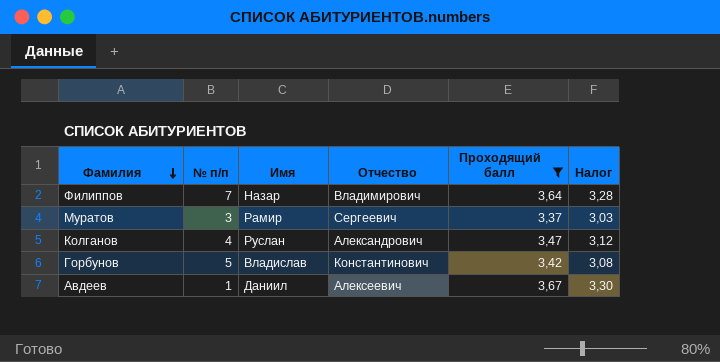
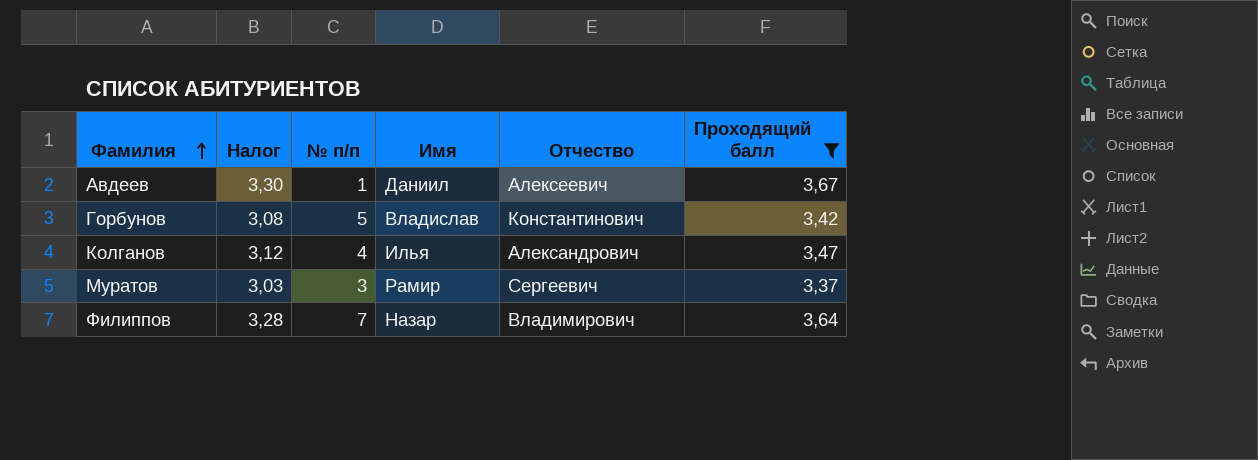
row order: Фамилия descending -> Фамилия ascending
column Налог | position: 6 -> 2
Колганов | Имя: Руслан -> Илья

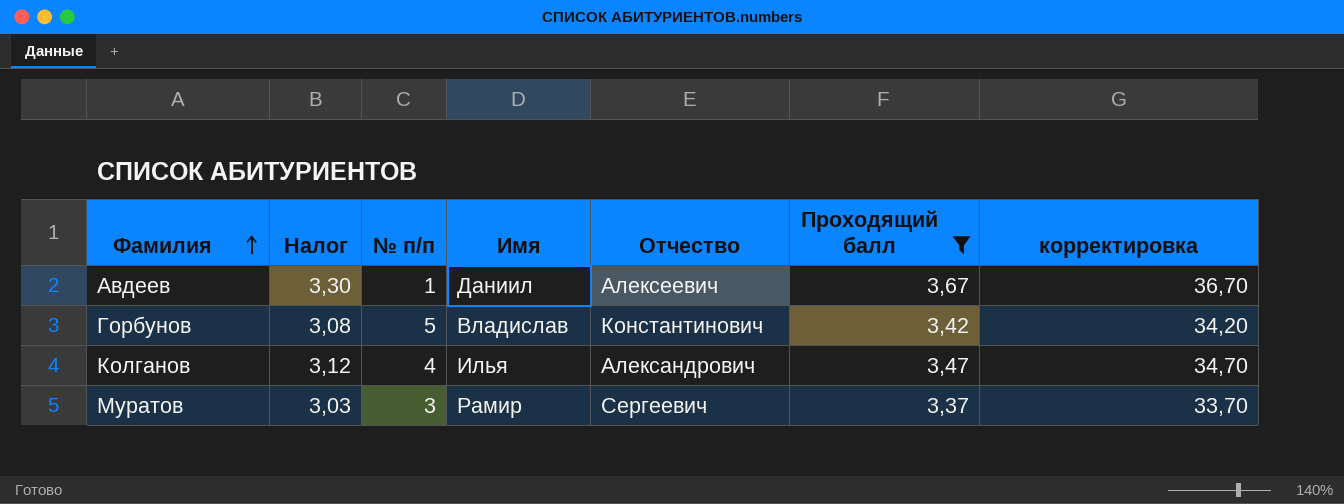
column корректировка | formula: none -> [Проходящий балл] * 10
row Филиппов: 3,28 | 7 | Назар | Владимирович | 3,64 -> none

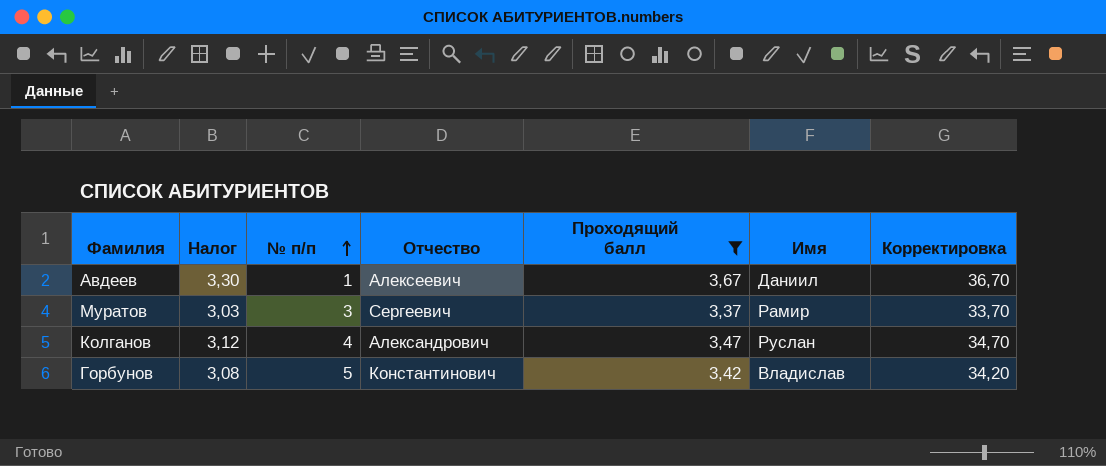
row order: Фамилия ascending -> № п/п ascending
column Имя | position: 4 -> 6
column name: корректировка -> Корректировка
Колганов | Имя: Илья -> Руслан

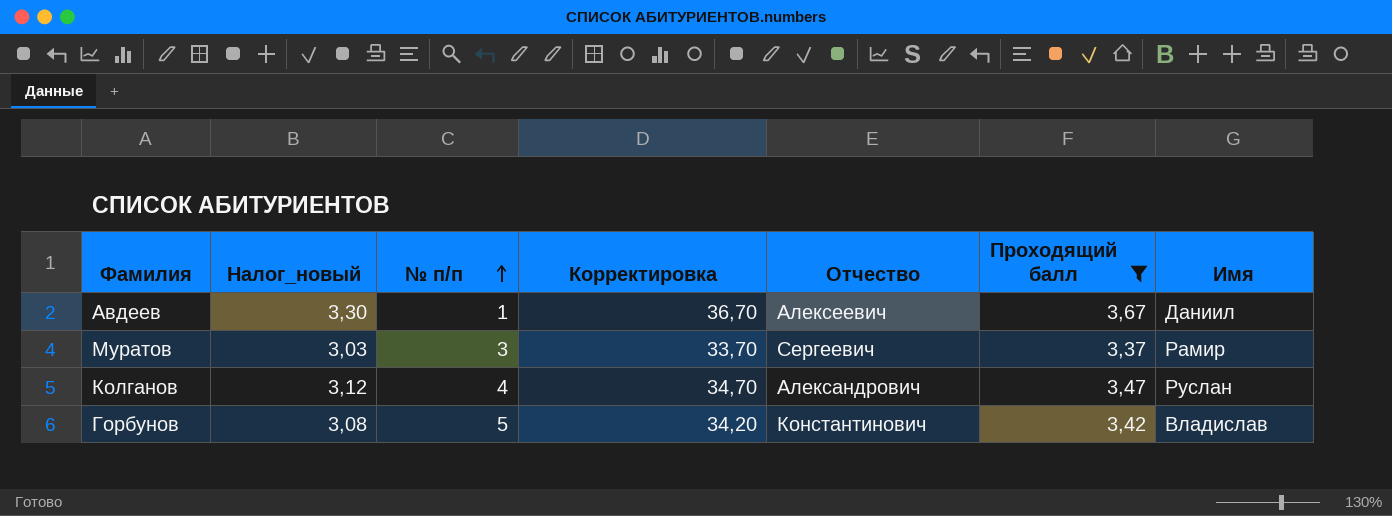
column name: Налог -> Налог_новый
column Корректировка | position: 7 -> 4

